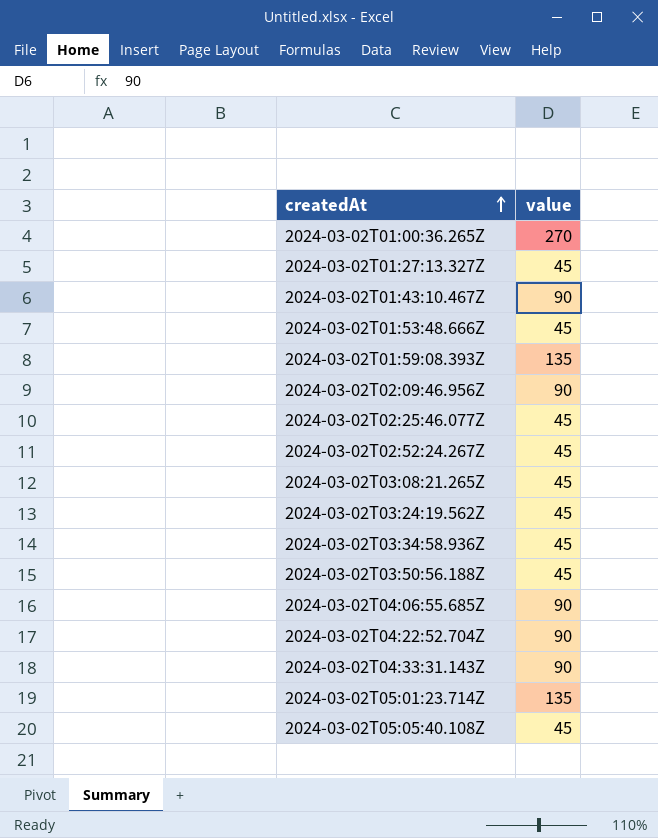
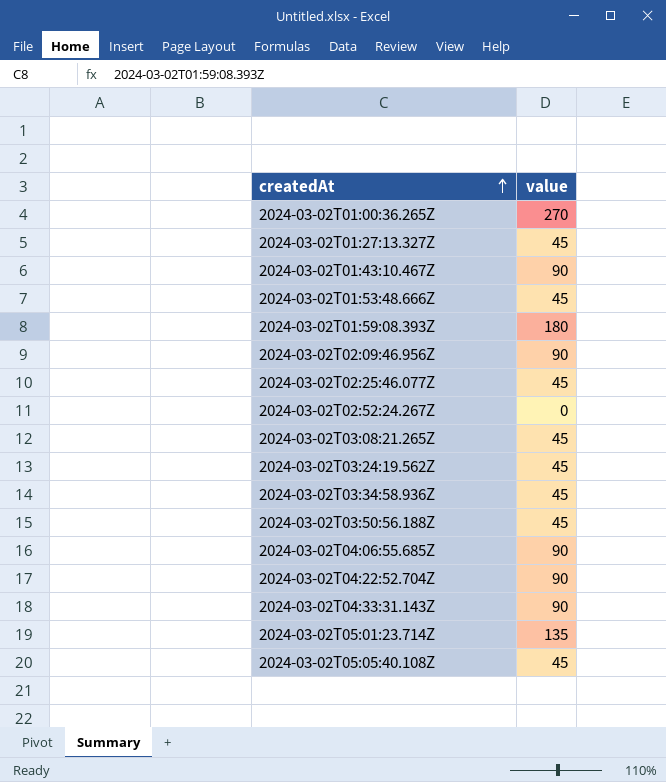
2024-03-02T01:59:08.393Z | value: 135 -> 180
2024-03-02T02:52:24.267Z | value: 45 -> 0

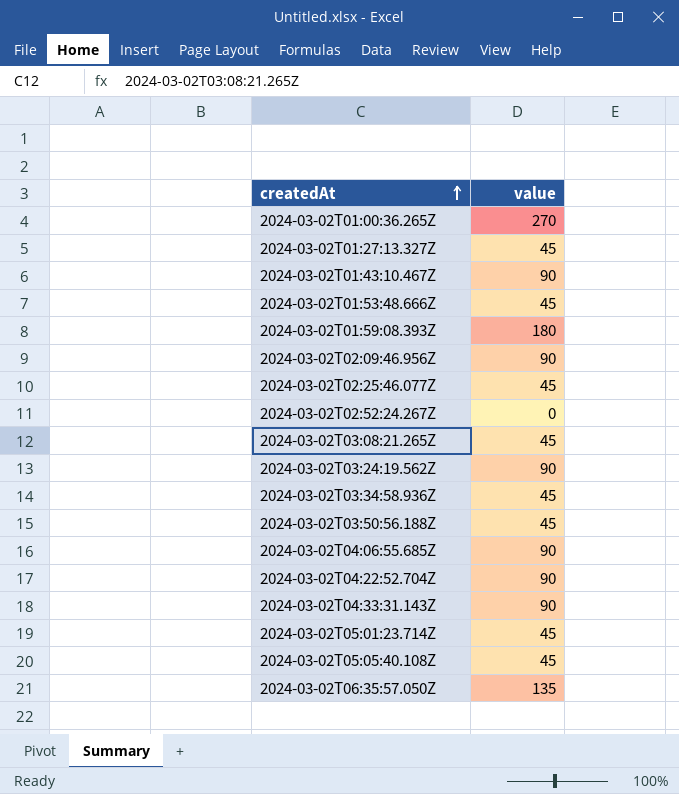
2024-03-02T03:24:19.562Z | value: 45 -> 90
2024-03-02T05:01:23.714Z | value: 135 -> 45
row 2024-03-02T06:35:57.050Z: none -> 135

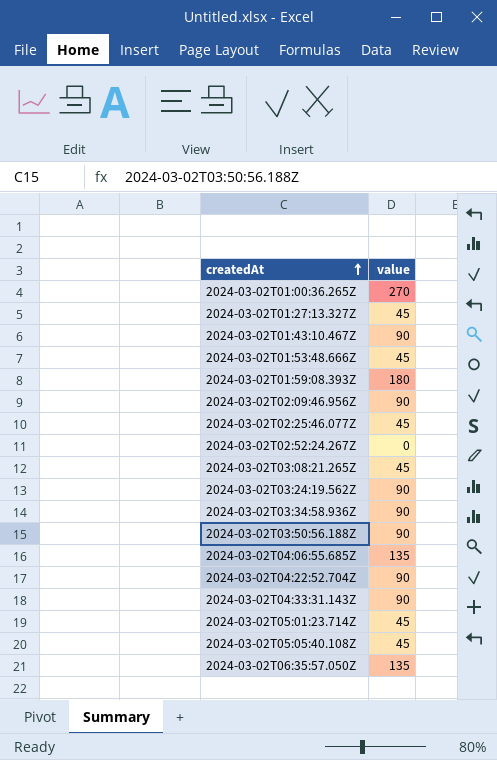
2024-03-02T03:34:58.936Z | value: 45 -> 90
2024-03-02T03:50:56.188Z | value: 45 -> 90
2024-03-02T04:06:55.685Z | value: 90 -> 135

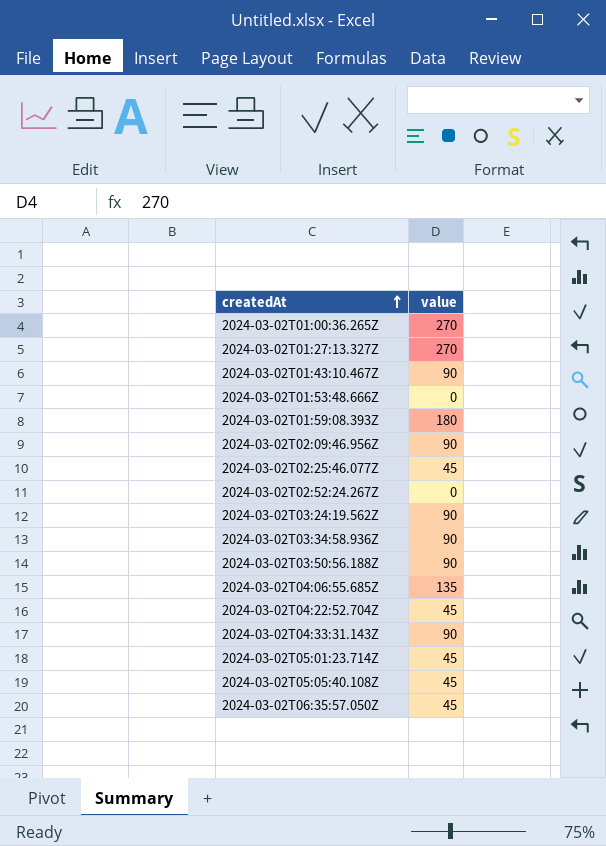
row 2024-03-02T03:08:21.265Z: 45 -> none
2024-03-02T01:27:13.327Z | value: 45 -> 270
2024-03-02T01:53:48.666Z | value: 45 -> 0
2024-03-02T04:22:52.704Z | value: 90 -> 45
2024-03-02T06:35:57.050Z | value: 135 -> 45

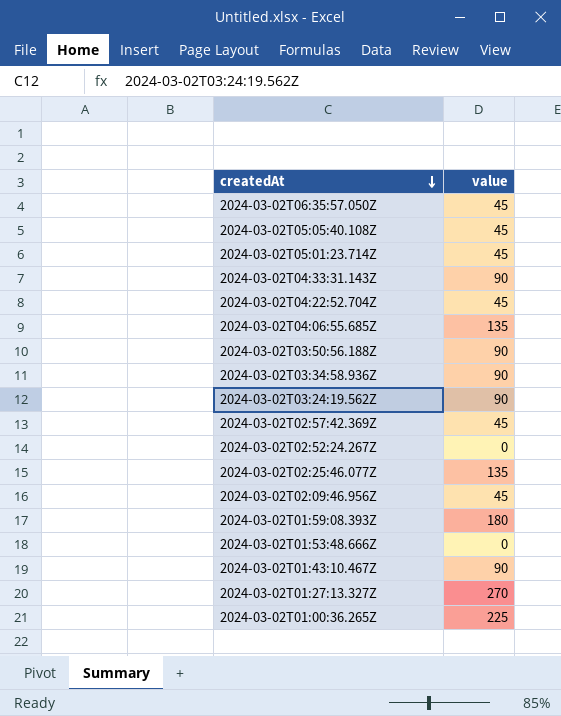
row order: createdAt ascending -> createdAt descending
row 2024-03-02T02:57:42.369Z: none -> 45
2024-03-02T02:25:46.077Z | value: 45 -> 135
2024-03-02T02:09:46.956Z | value: 90 -> 45
2024-03-02T01:00:36.265Z | value: 270 -> 225

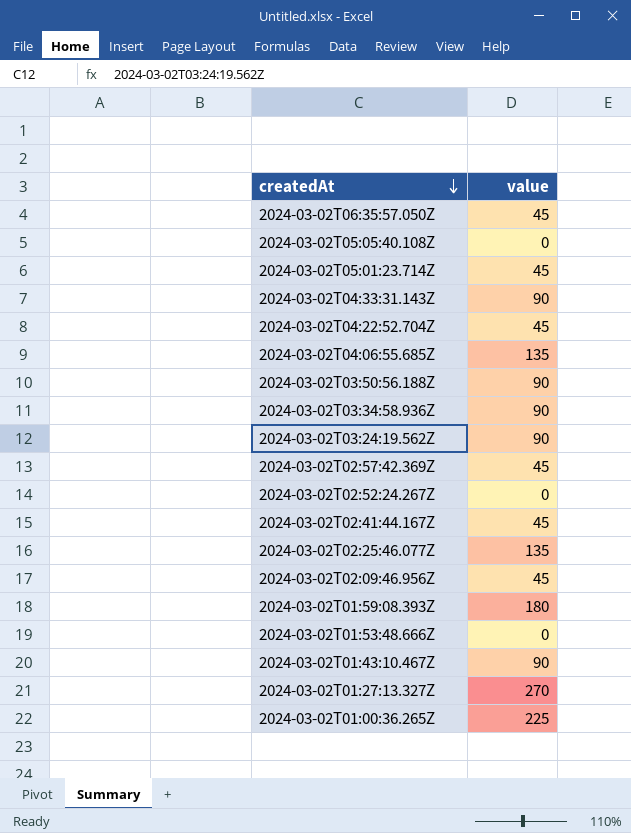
2024-03-02T05:05:40.108Z | value: 45 -> 0
row 2024-03-02T02:41:44.167Z: none -> 45

